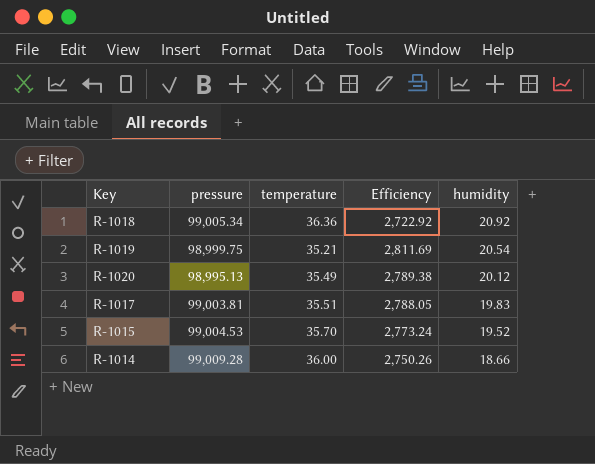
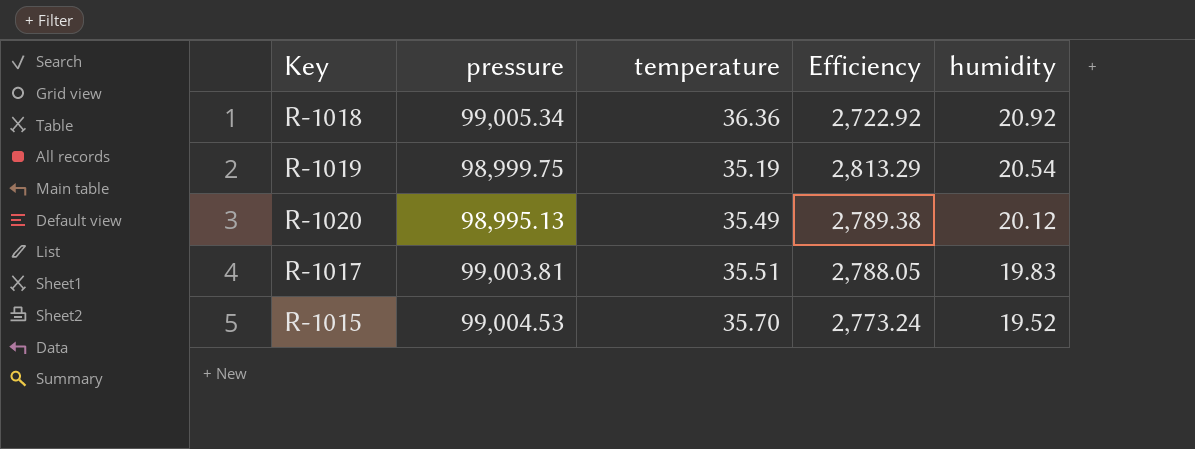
row R-1014: 99,009.28 | 36.00 | 2,750.26 | 18.66 -> none
R-1019 | temperature: 35.21 -> 35.19
R-1019 | Efficiency: 2,811.69 -> 2,813.29

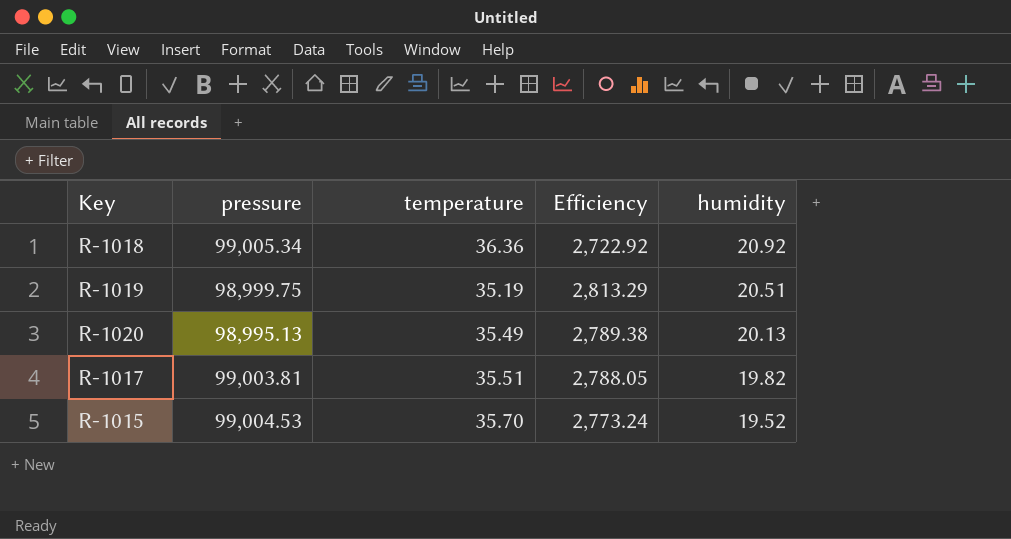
R-1019 | humidity: 20.54 -> 20.51
R-1020 | humidity: 20.12 -> 20.13
R-1017 | humidity: 19.83 -> 19.82

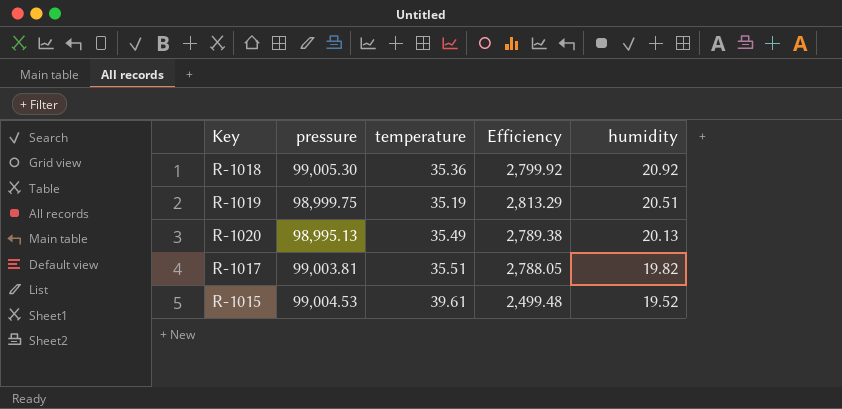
R-1018 | pressure: 99,005.34 -> 99,005.30
R-1018 | temperature: 36.36 -> 35.36
R-1018 | Efficiency: 2,722.92 -> 2,799.92
R-1015 | temperature: 35.70 -> 39.61
R-1015 | Efficiency: 2,773.24 -> 2,499.48

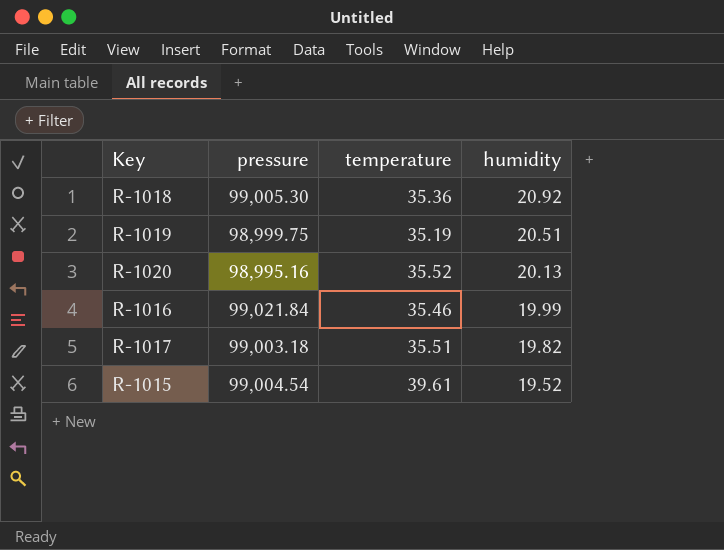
column Efficiency | formula: [pressure] / [temperature] -> none
R-1020 | pressure: 98,995.13 -> 98,995.16
R-1020 | temperature: 35.49 -> 35.52
row R-1016: none -> 99,021.84 | 35.46 | 19.99
R-1017 | pressure: 99,003.81 -> 99,003.18
R-1015 | pressure: 99,004.53 -> 99,004.54

